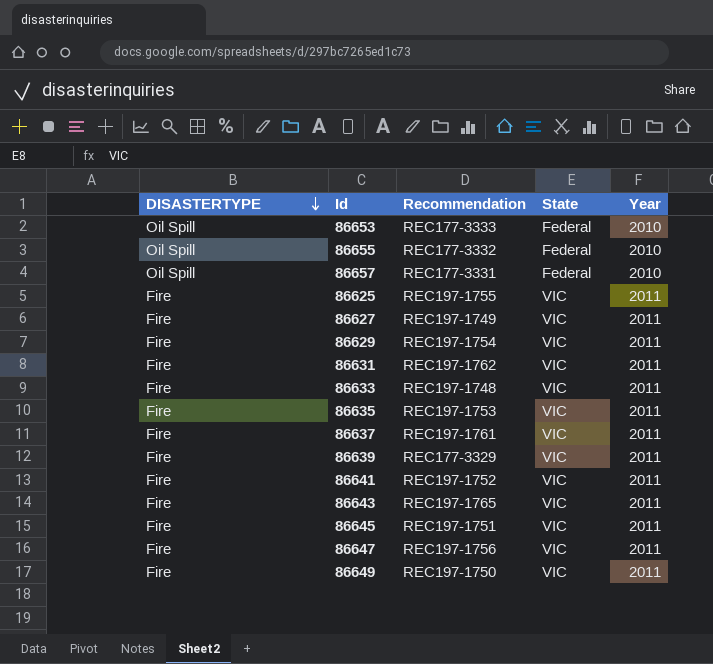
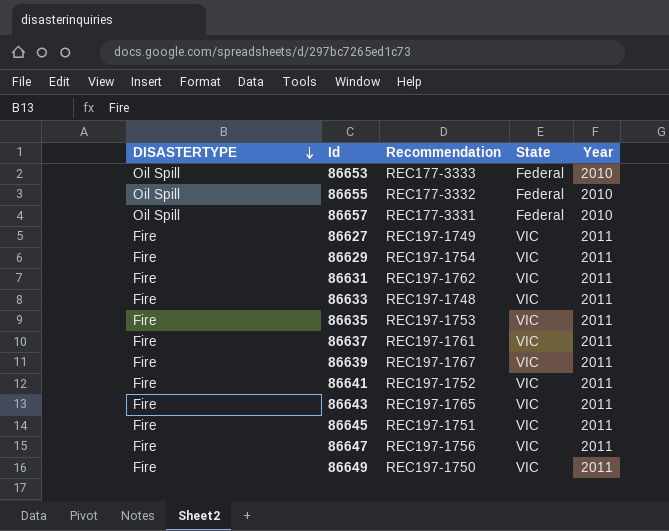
row 86625: Fire | REC197-1755 | VIC | 2011 -> none
86639 | Recommendation: REC177-3329 -> REC197-1767

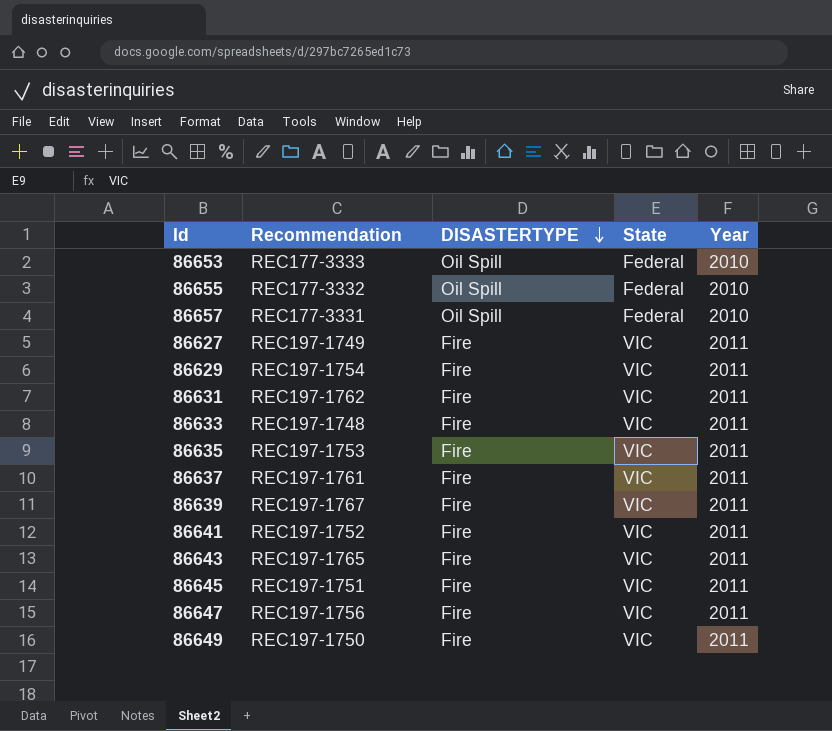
column DISASTERTYPE | position: 1 -> 3

